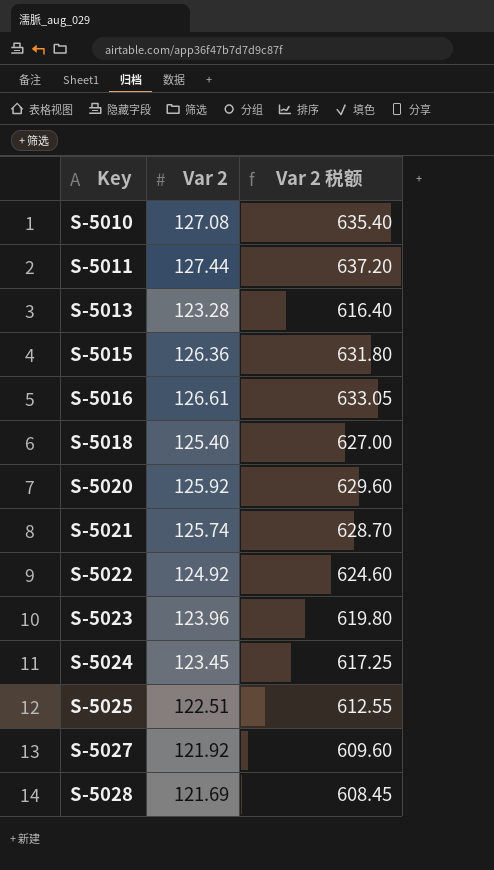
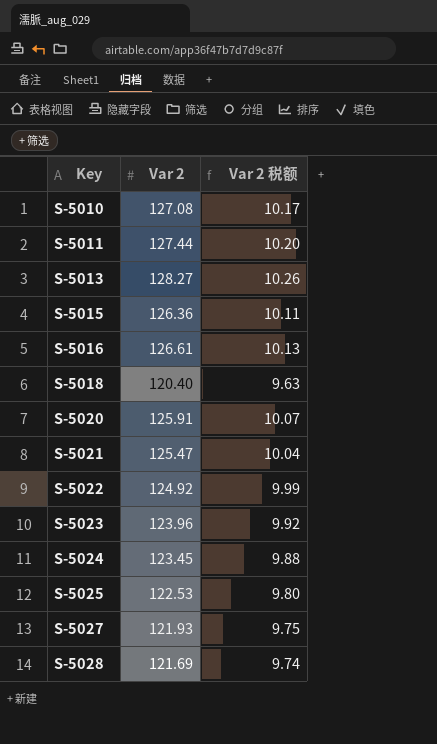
column Var 2 税额 | formula: [Var 2] * 5 -> [Var 2] * 0.08
S-5013 | Var 2: 123.28 -> 128.27
S-5018 | Var 2: 125.40 -> 120.40
S-5020 | Var 2: 125.92 -> 125.91
S-5021 | Var 2: 125.74 -> 125.47
S-5025 | Var 2: 122.51 -> 122.53
S-5027 | Var 2: 121.92 -> 121.93

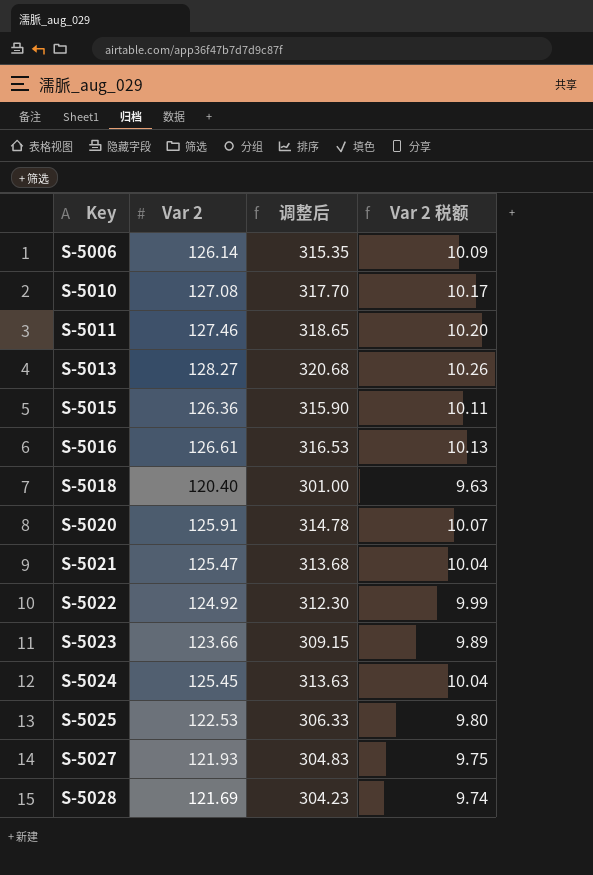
column 调整后 | formula: none -> [Var 2] * 2.5
row S-5006: none -> 126.14 | 315.35 | 10.09
S-5011 | Var 2: 127.44 -> 127.46
S-5023 | Var 2: 123.96 -> 123.66
S-5023 | Var 2 税额: 9.92 -> 9.89
S-5024 | Var 2: 123.45 -> 125.45
S-5024 | Var 2 税额: 9.88 -> 10.04

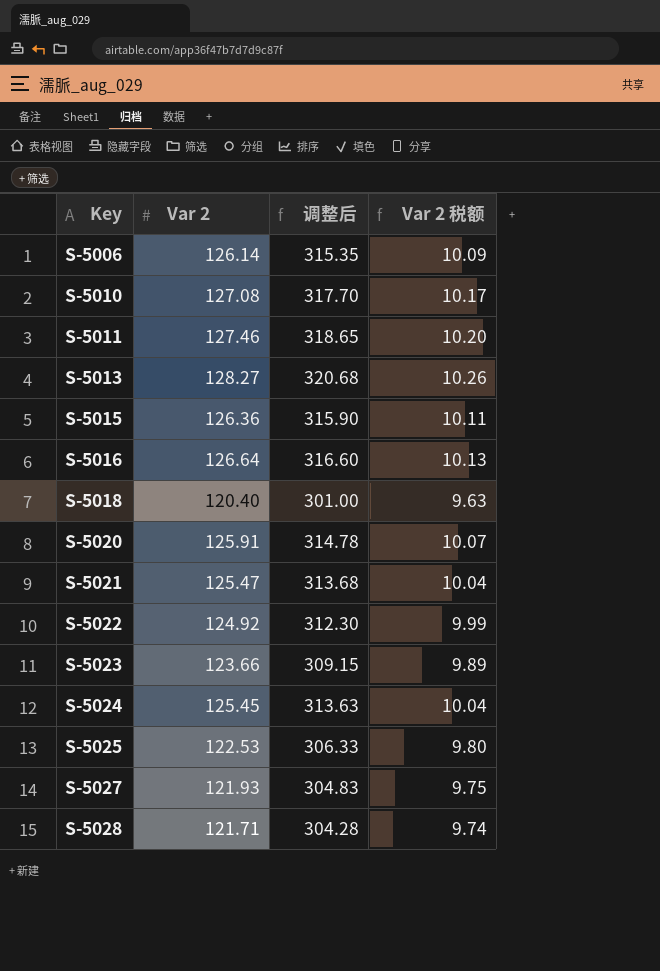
S-5016 | Var 2: 126.61 -> 126.64
S-5016 | 调整后: 316.53 -> 316.60
S-5028 | Var 2: 121.69 -> 121.71
S-5028 | 调整后: 304.23 -> 304.28

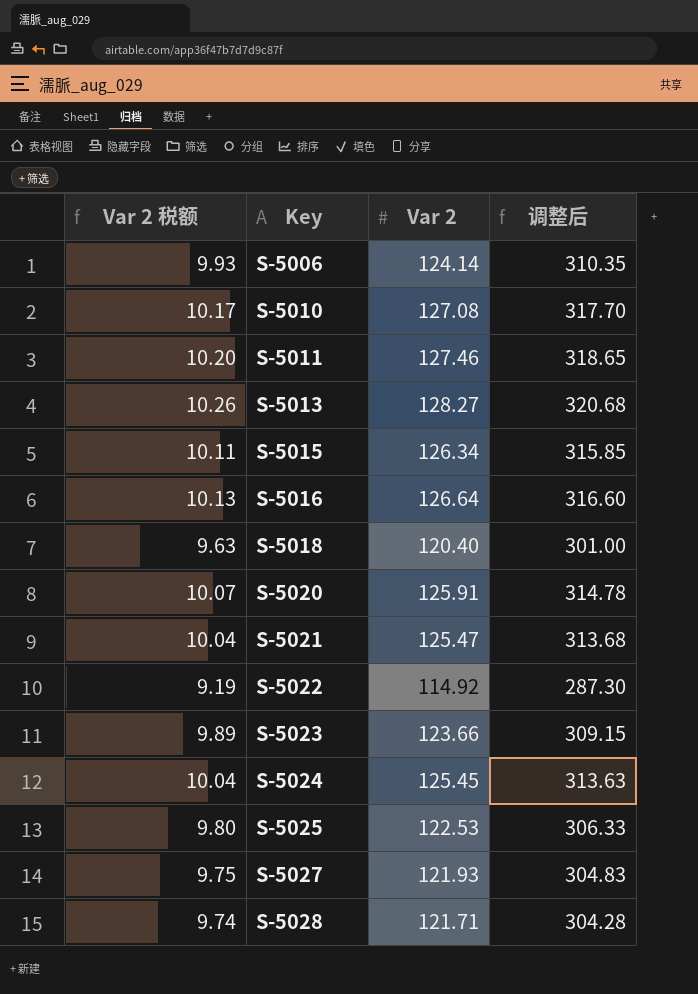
column Var 2 税额 | position: 4 -> 1
S-5006 | Var 2 税额: 10.09 -> 9.93
S-5006 | Var 2: 126.14 -> 124.14
S-5006 | 调整后: 315.35 -> 310.35
S-5015 | Var 2: 126.36 -> 126.34
S-5015 | 调整后: 315.90 -> 315.85
S-5022 | Var 2 税额: 9.99 -> 9.19
S-5022 | Var 2: 124.92 -> 114.92
S-5022 | 调整后: 312.30 -> 287.30

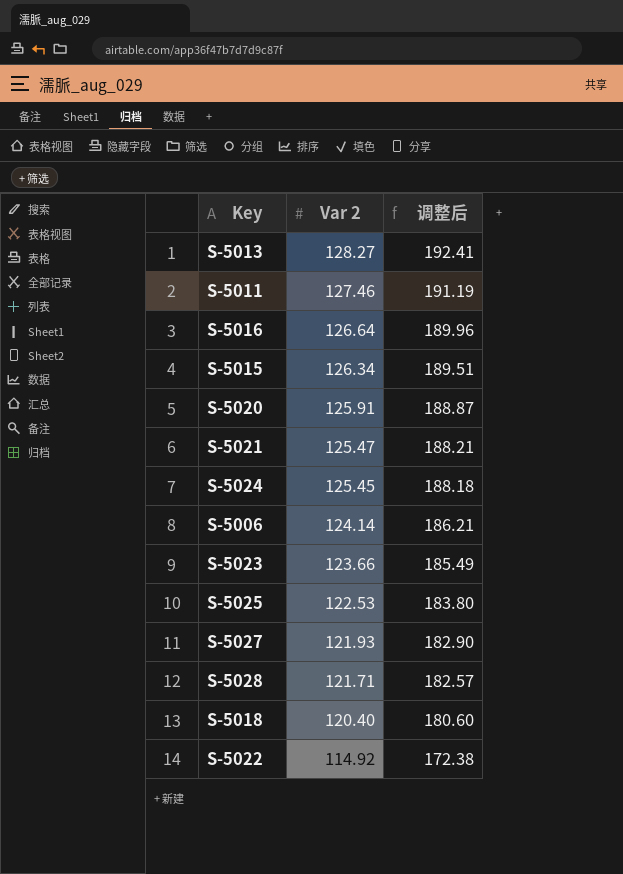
row order: Key ascending -> Var 2 descending
column Var 2 税额 | formula: [Var 2] * 0.08 -> none
column 调整后 | formula: [Var 2] * 2.5 -> [Var 2] * 1.5
row S-5010: 10.17 | 127.08 | 317.70 -> none

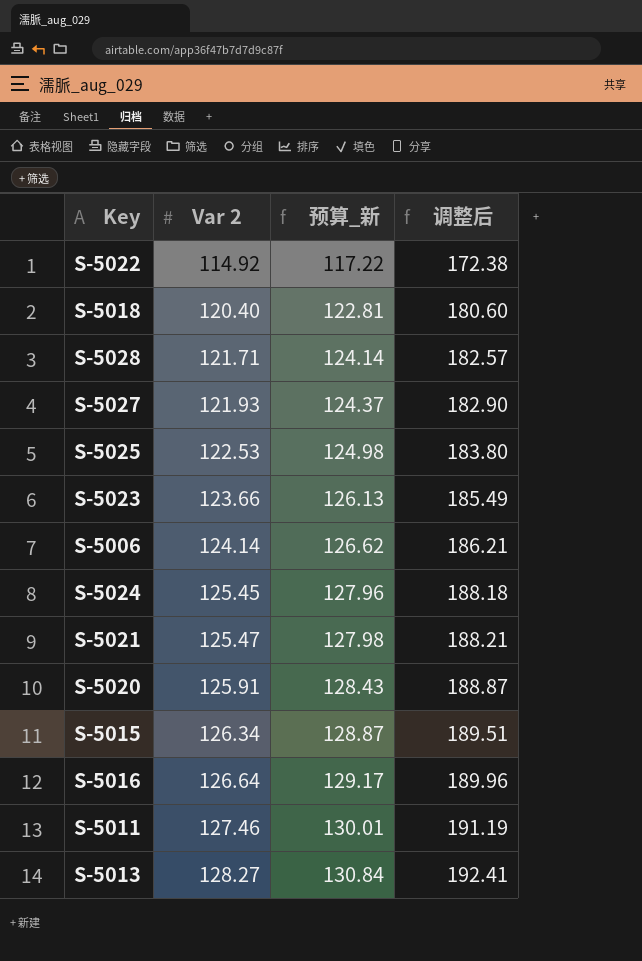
row order: Var 2 descending -> Var 2 ascending
column 预算_新 | formula: none -> [Var 2] * 1.02

